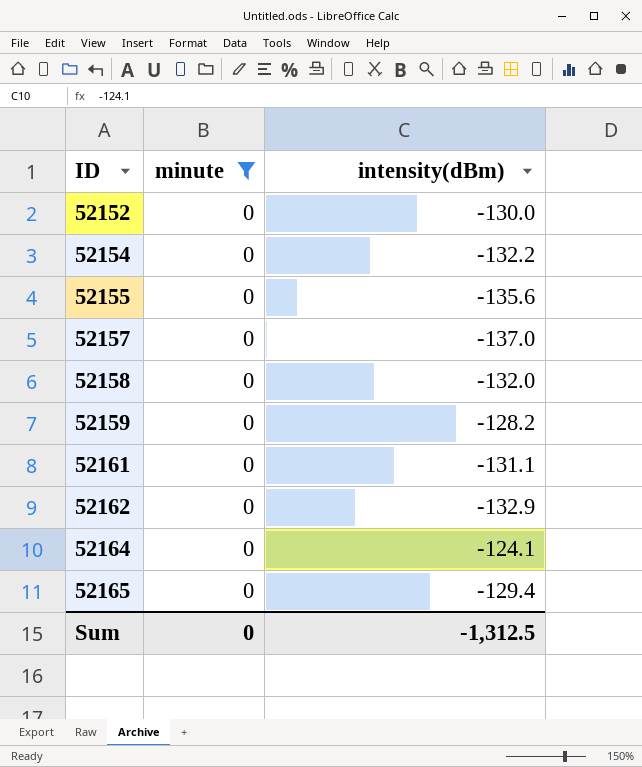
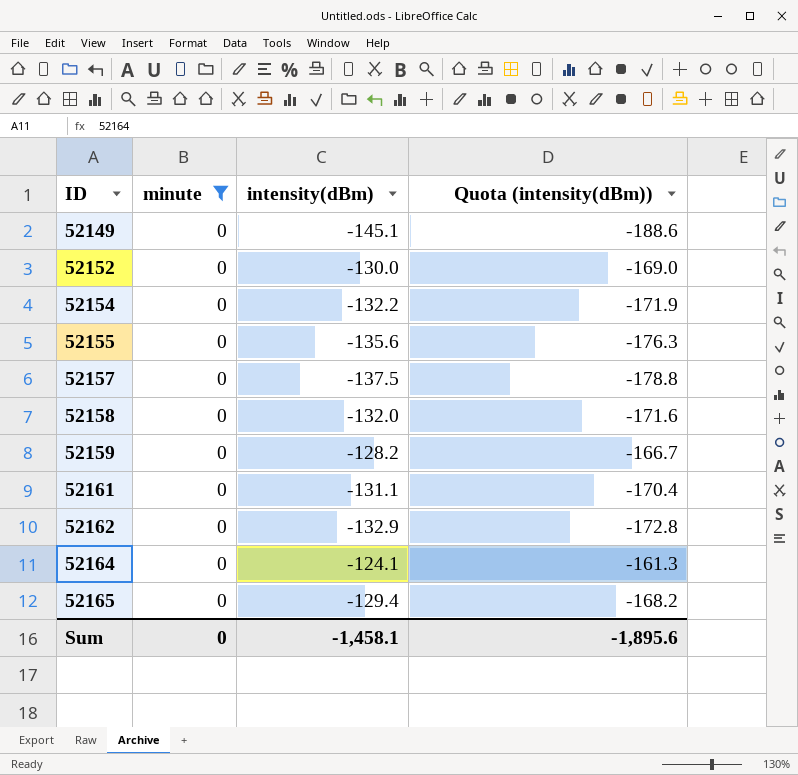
column Quota (intensity(dBm)) | formula: none -> [intensity(dBm)] * 1.3
row 52149: none -> 0 | -145.1 | -188.6
52157 | intensity(dBm): -137.0 -> -137.5
Sum | intensity(dBm): -1,312.5 -> -1,458.1

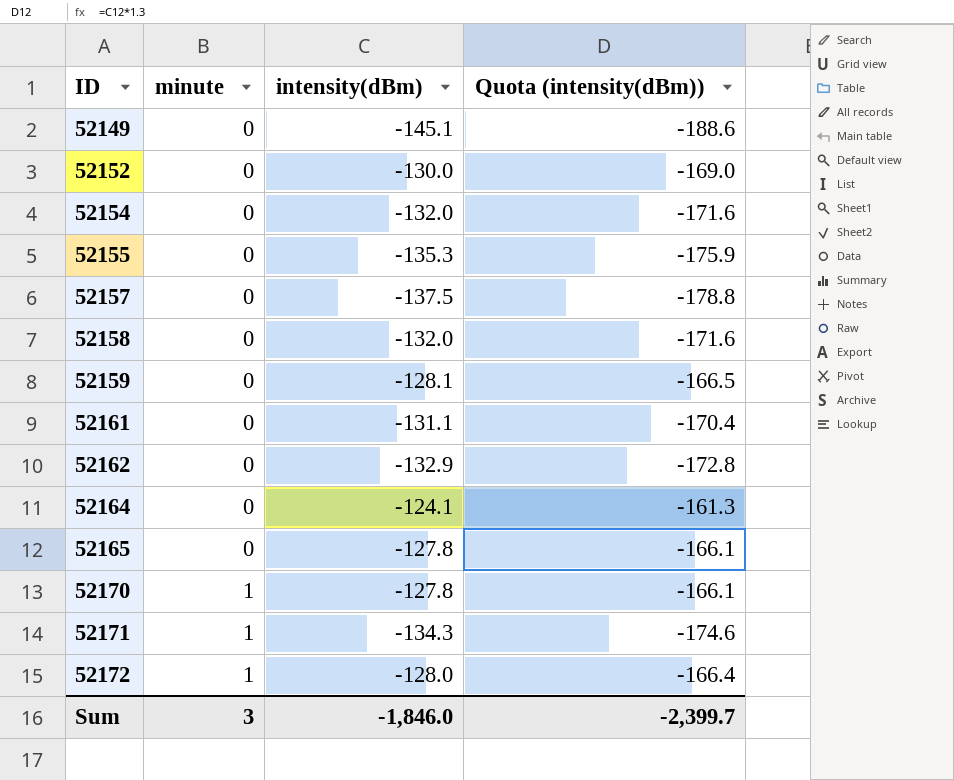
filter: minute = 0 -> none
52154 | intensity(dBm): -132.2 -> -132.0
52154 | Quota (intensity(dBm)): -171.9 -> -171.6
52155 | intensity(dBm): -135.6 -> -135.3
52155 | Quota (intensity(dBm)): -176.3 -> -175.9
52159 | intensity(dBm): -128.2 -> -128.1
52159 | Quota (intensity(dBm)): -166.7 -> -166.5
52165 | intensity(dBm): -129.4 -> -127.8
52165 | Quota (intensity(dBm)): -168.2 -> -166.1
Sum | minute: 0 -> 3
Sum | intensity(dBm): -1,458.1 -> -1,846.0
Sum | Quota (intensity(dBm)): -1,895.6 -> -2,399.7

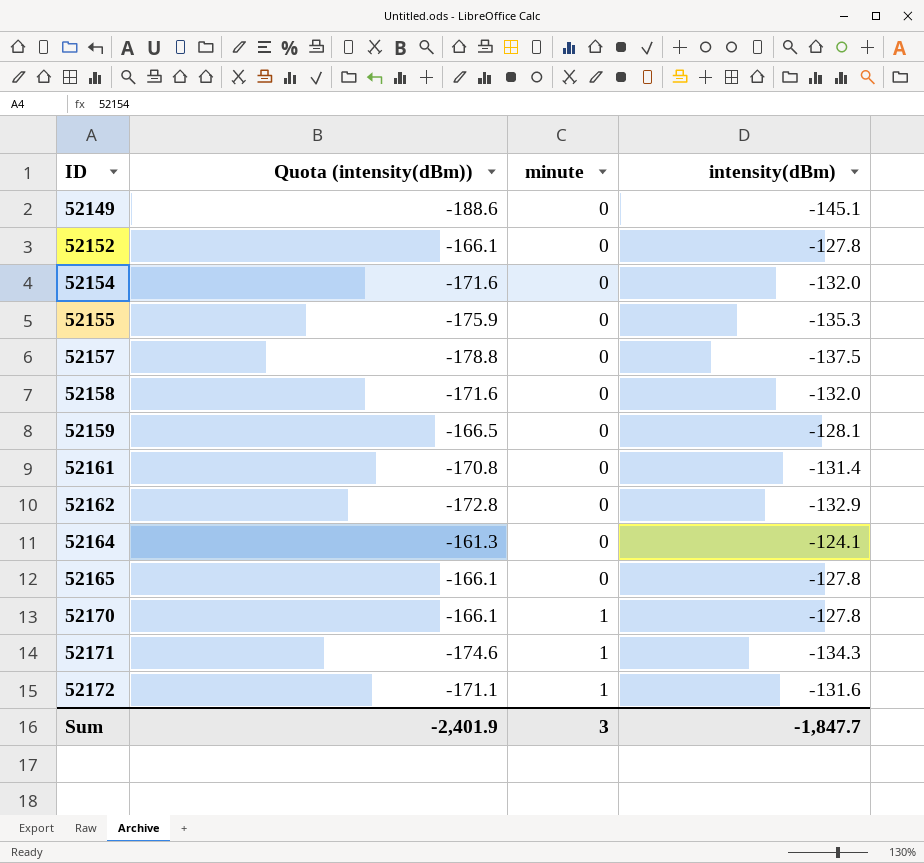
column Quota (intensity(dBm)) | position: 4 -> 2
52152 | Quota (intensity(dBm)): -169.0 -> -166.1
52152 | intensity(dBm): -130.0 -> -127.8
52161 | Quota (intensity(dBm)): -170.4 -> -170.8
52161 | intensity(dBm): -131.1 -> -131.4
52172 | Quota (intensity(dBm)): -166.4 -> -171.1
52172 | intensity(dBm): -128.0 -> -131.6
Sum | Quota (intensity(dBm)): -2,399.7 -> -2,401.9
Sum | intensity(dBm): -1,846.0 -> -1,847.7

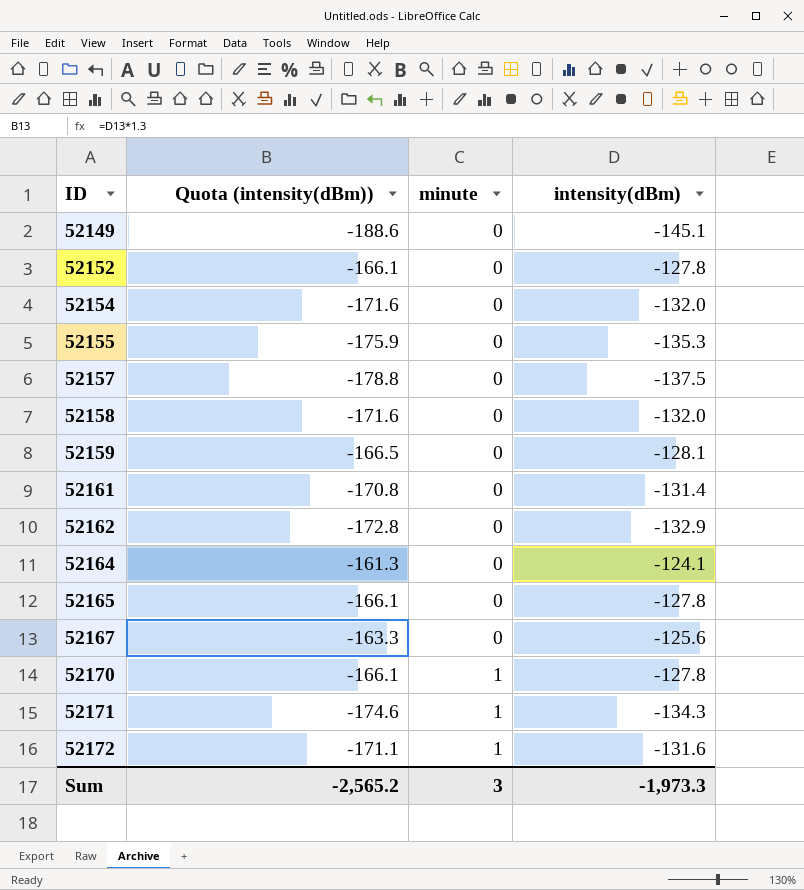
row 52167: none -> -163.3 | 0 | -125.6
Sum | Quota (intensity(dBm)): -2,401.9 -> -2,565.2
Sum | intensity(dBm): -1,847.7 -> -1,973.3

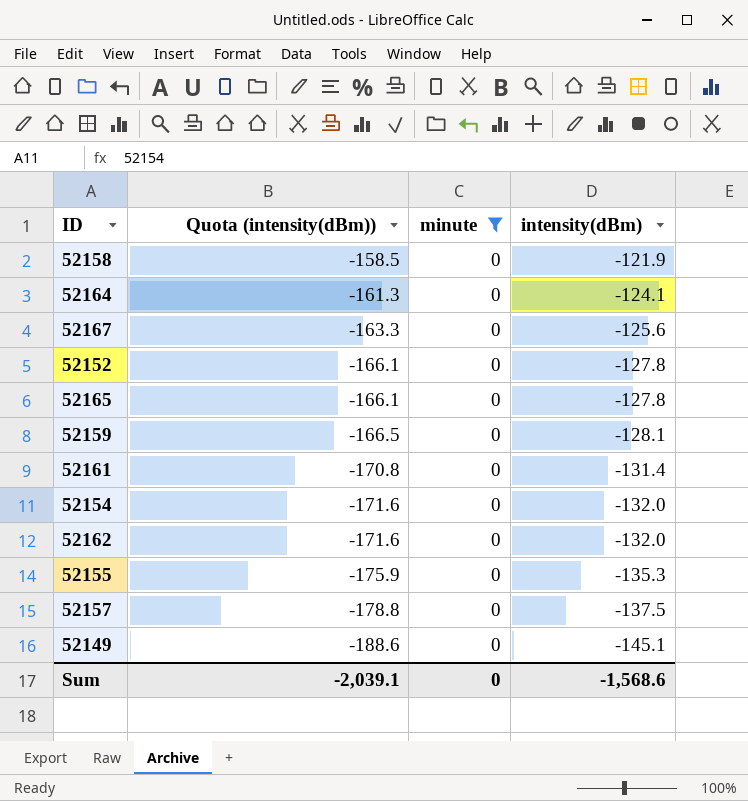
filter: none -> minute = 0
row order: ID ascending -> Quota (intensity(dBm)) descending
52158 | Quota (intensity(dBm)): -171.6 -> -158.5
52158 | intensity(dBm): -132.0 -> -121.9
52162 | Quota (intensity(dBm)): -172.8 -> -171.6
52162 | intensity(dBm): -132.9 -> -132.0
Sum | Quota (intensity(dBm)): -2,565.2 -> -2,039.1
Sum | minute: 3 -> 0
Sum | intensity(dBm): -1,973.3 -> -1,568.6

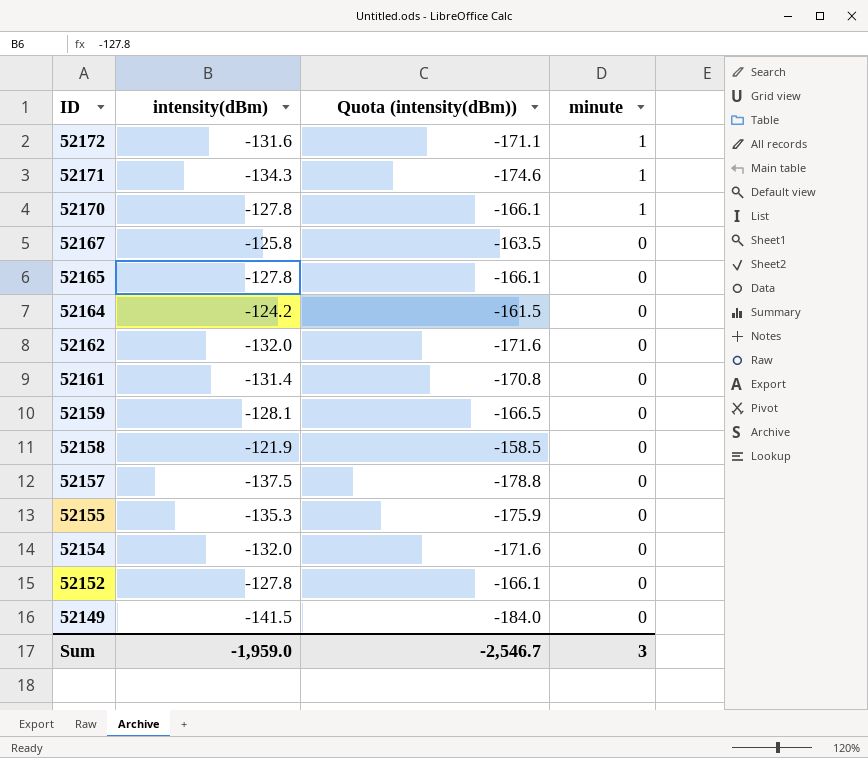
filter: minute = 0 -> none
row order: Quota (intensity(dBm)) descending -> ID descending
column intensity(dBm) | position: 4 -> 2
52167 | intensity(dBm): -125.6 -> -125.8
52167 | Quota (intensity(dBm)): -163.3 -> -163.5
52164 | intensity(dBm): -124.1 -> -124.2
52164 | Quota (intensity(dBm)): -161.3 -> -161.5
52149 | intensity(dBm): -145.1 -> -141.5
52149 | Quota (intensity(dBm)): -188.6 -> -184.0
Sum | intensity(dBm): -1,568.6 -> -1,959.0
Sum | Quota (intensity(dBm)): -2,039.1 -> -2,546.7
Sum | minute: 0 -> 3

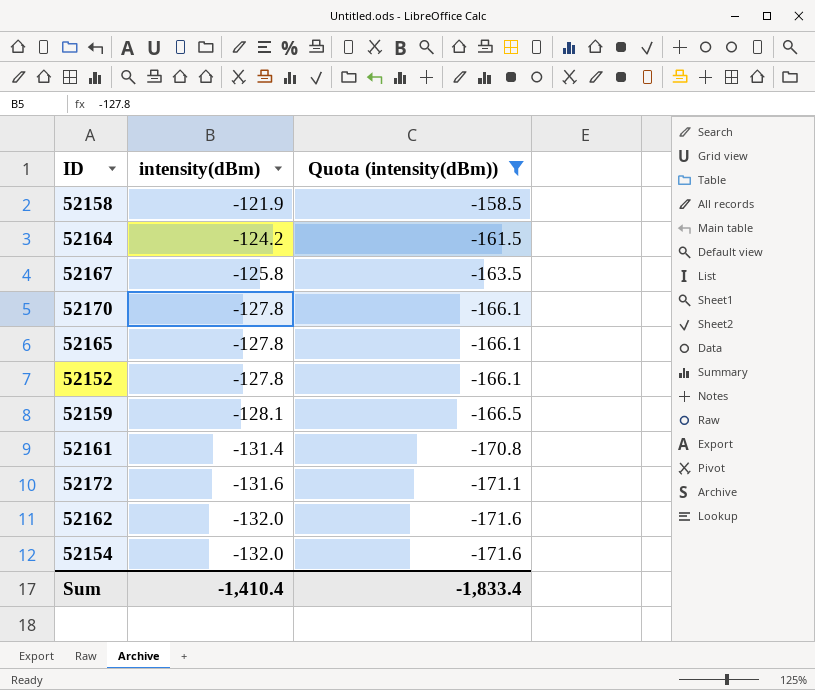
filter: none -> Quota (intensity(dBm)) >= -171.6
row order: ID descending -> intensity(dBm) descending
column minute | position: 4 -> none
Sum | intensity(dBm): -1,959.0 -> -1,410.4
Sum | Quota (intensity(dBm)): -2,546.7 -> -1,833.4

